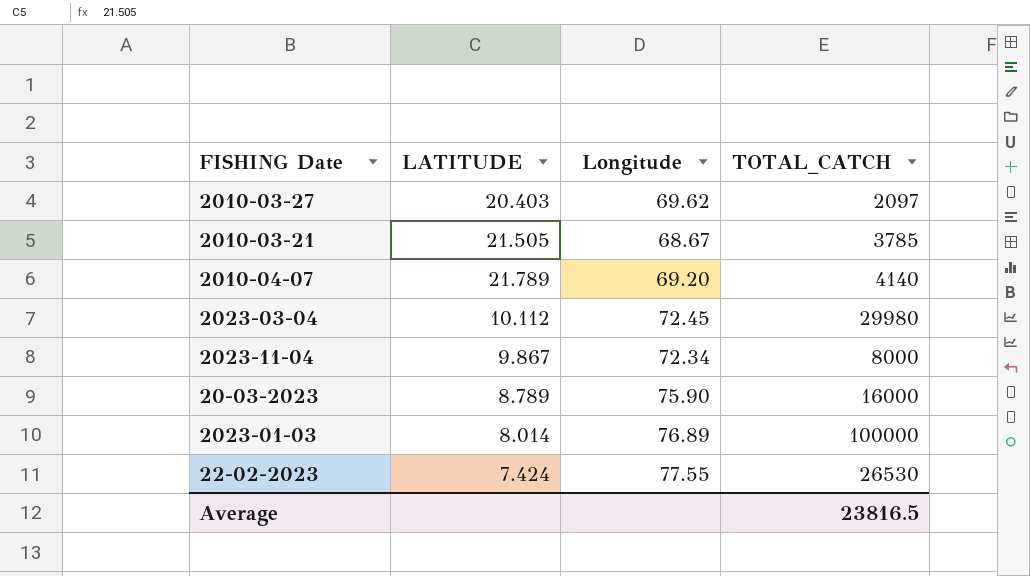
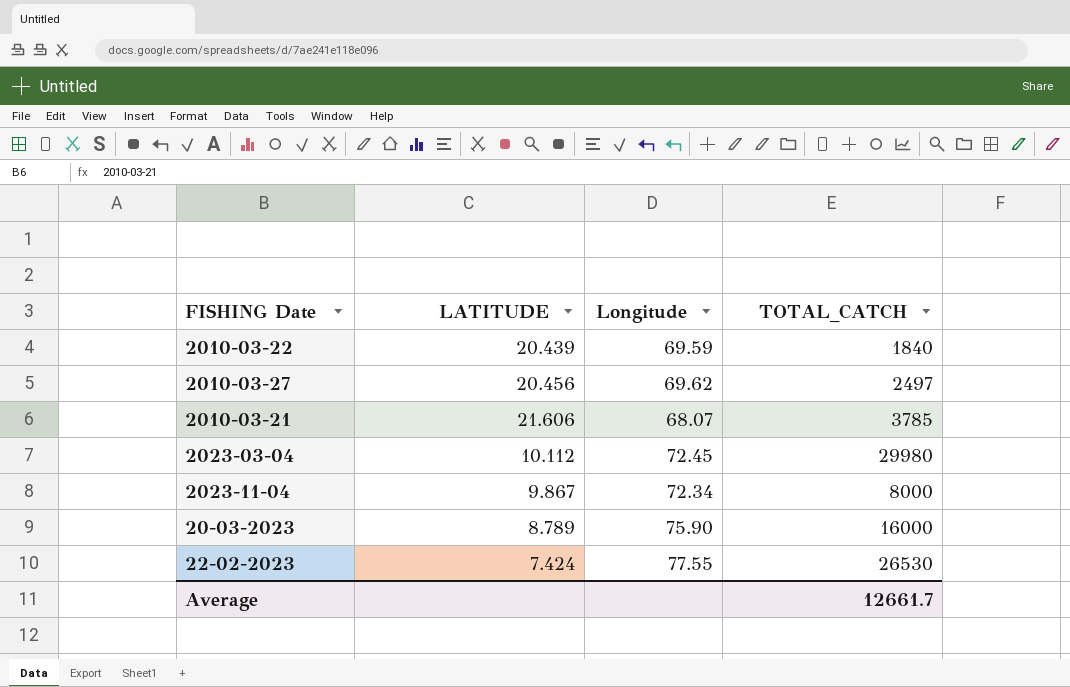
row 2010-04-07: 21.789 | 69.20 | 4140 -> none
row 2023-01-03: 8.014 | 76.89 | 100000 -> none
row 2010-03-22: none -> 20.439 | 69.59 | 1840
2010-03-27 | LATITUDE: 20.403 -> 20.456
2010-03-27 | TOTAL_CATCH: 2097 -> 2497
2010-03-21 | LATITUDE: 21.505 -> 21.606
2010-03-21 | Longitude: 68.67 -> 68.07
Average | TOTAL_CATCH: 23816.5 -> 12661.7

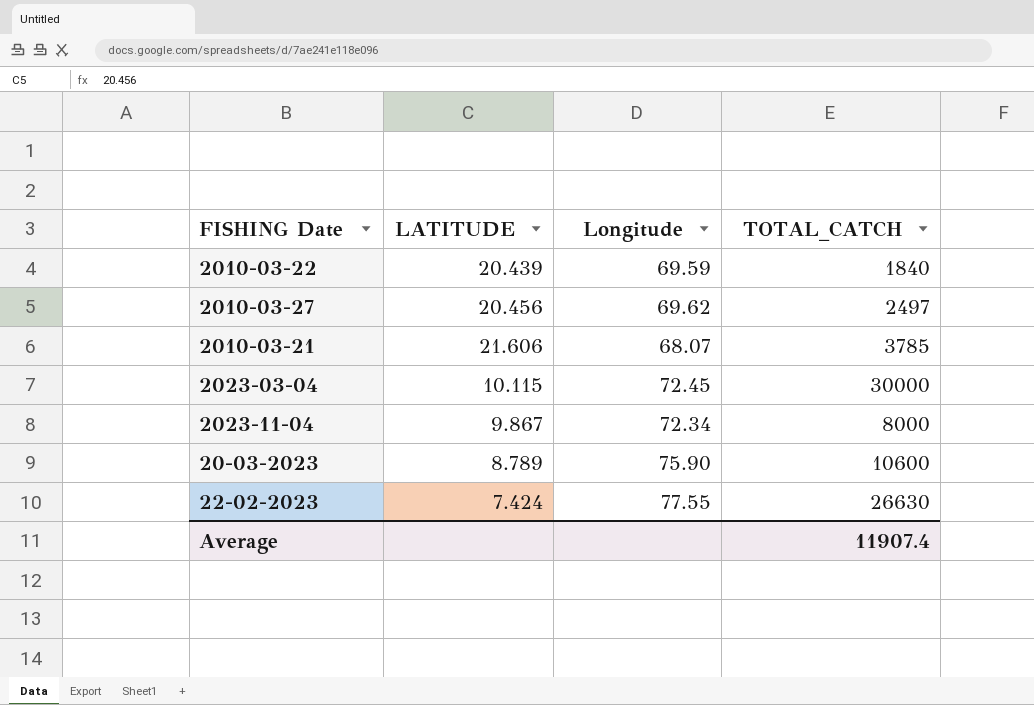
2023-03-04 | LATITUDE: 10.112 -> 10.115
2023-03-04 | TOTAL_CATCH: 29980 -> 30000
20-03-2023 | TOTAL_CATCH: 16000 -> 10600
22-02-2023 | TOTAL_CATCH: 26530 -> 26630
Average | TOTAL_CATCH: 12661.7 -> 11907.4

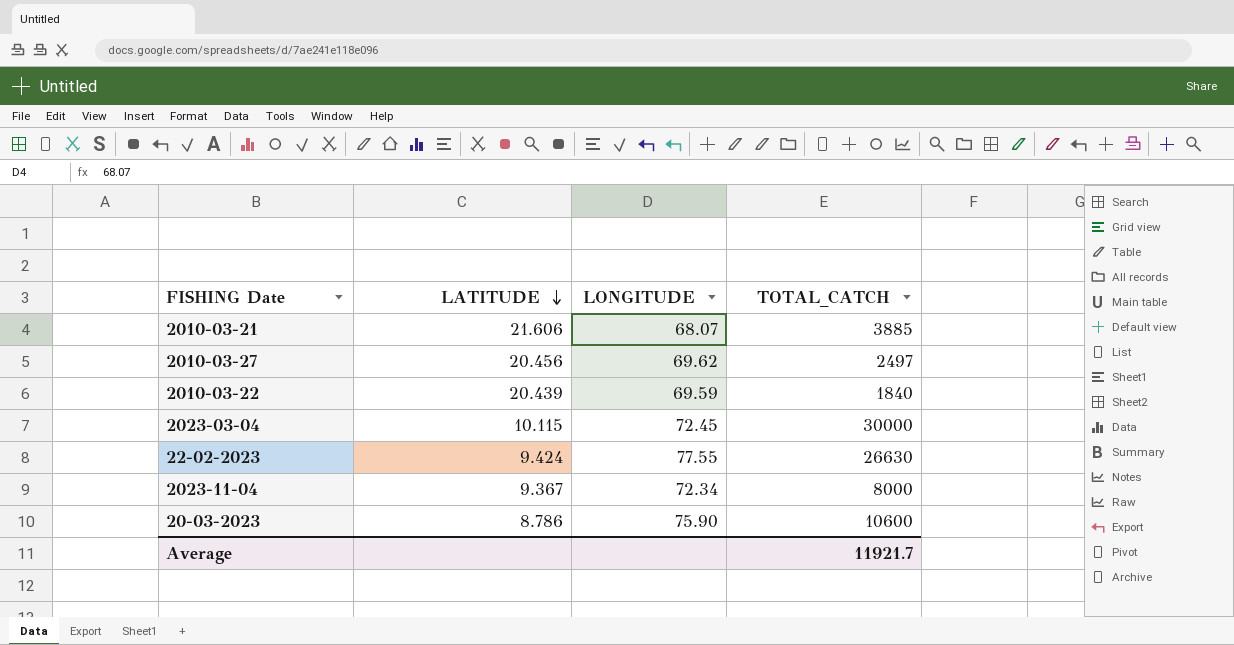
row order: none -> LATITUDE descending
column name: Longitude -> LONGITUDE
2010-03-21 | TOTAL_CATCH: 3785 -> 3885
22-02-2023 | LATITUDE: 7.424 -> 9.424
2023-11-04 | LATITUDE: 9.867 -> 9.367
20-03-2023 | LATITUDE: 8.789 -> 8.786
Average | TOTAL_CATCH: 11907.4 -> 11921.7

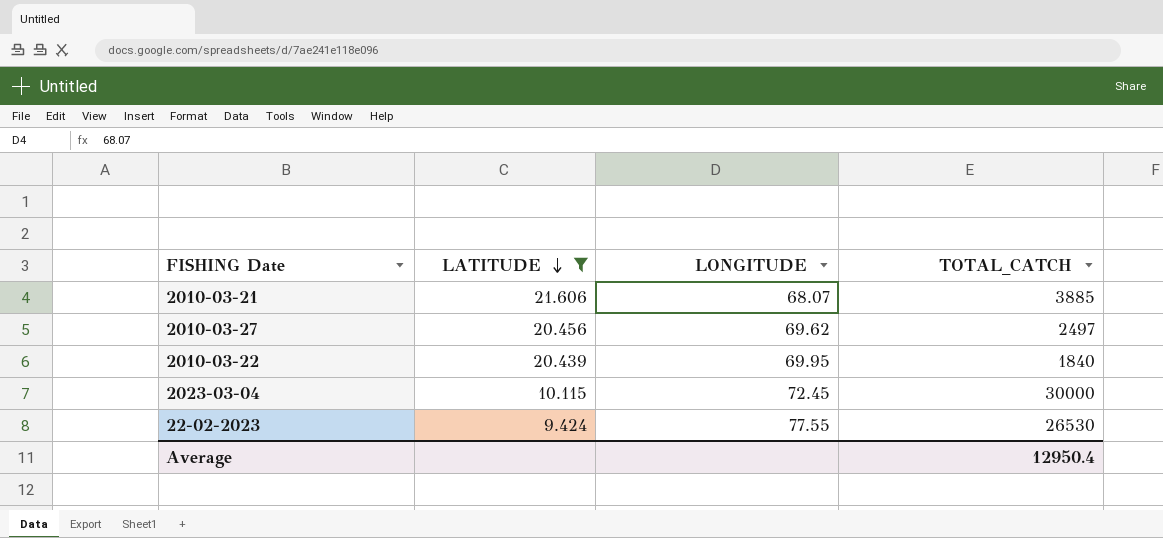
filter: none -> LATITUDE >= 9.424
2010-03-22 | LONGITUDE: 69.59 -> 69.95
22-02-2023 | TOTAL_CATCH: 26630 -> 26530
Average | TOTAL_CATCH: 11921.7 -> 12950.4

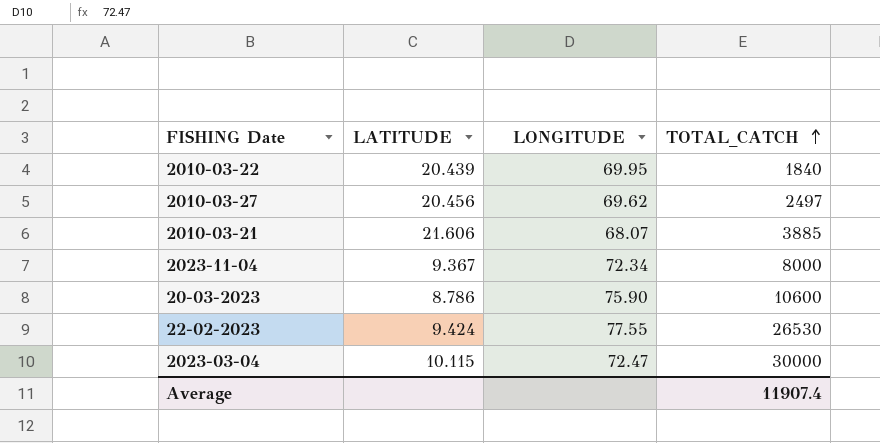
filter: LATITUDE >= 9.424 -> none
row order: LATITUDE descending -> TOTAL_CATCH ascending
2023-03-04 | LONGITUDE: 72.45 -> 72.47
Average | TOTAL_CATCH: 12950.4 -> 11907.4

